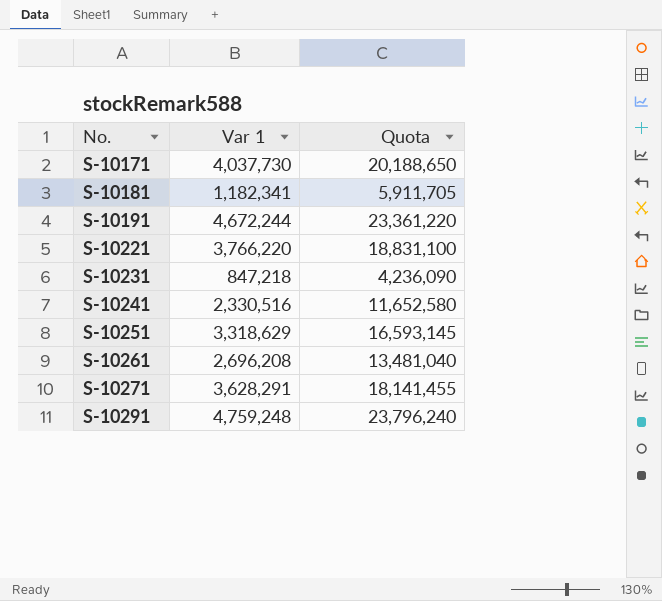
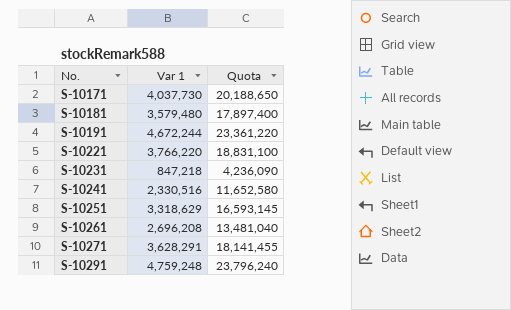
S-10181 | Var 1: 1,182,341 -> 3,579,480
S-10181 | Quota: 5,911,705 -> 17,897,400

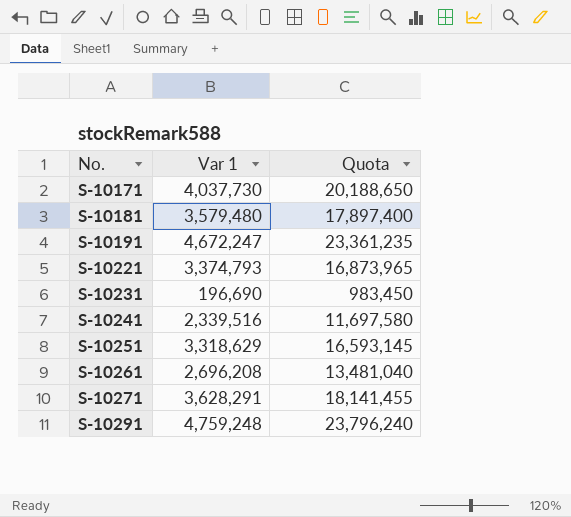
S-10191 | Var 1: 4,672,244 -> 4,672,247
S-10191 | Quota: 23,361,220 -> 23,361,235
S-10221 | Var 1: 3,766,220 -> 3,374,793
S-10221 | Quota: 18,831,100 -> 16,873,965
S-10231 | Var 1: 847,218 -> 196,690
S-10231 | Quota: 4,236,090 -> 983,450
S-10241 | Var 1: 2,330,516 -> 2,339,516
S-10241 | Quota: 11,652,580 -> 11,697,580

